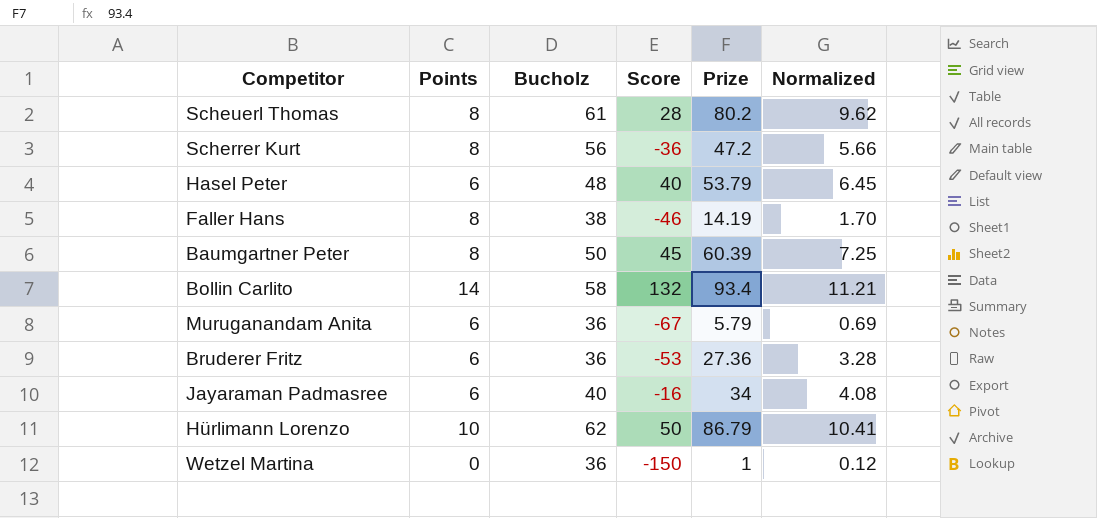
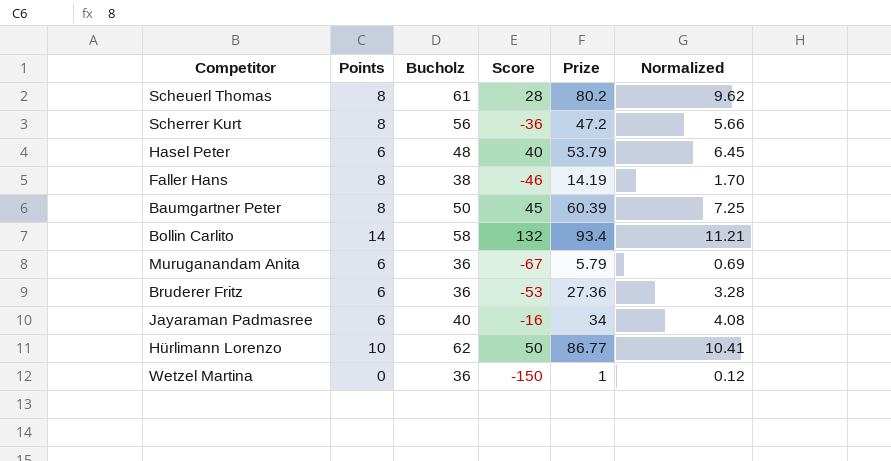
Hürlimann Lorenzo | Prize: 86.79 -> 86.77

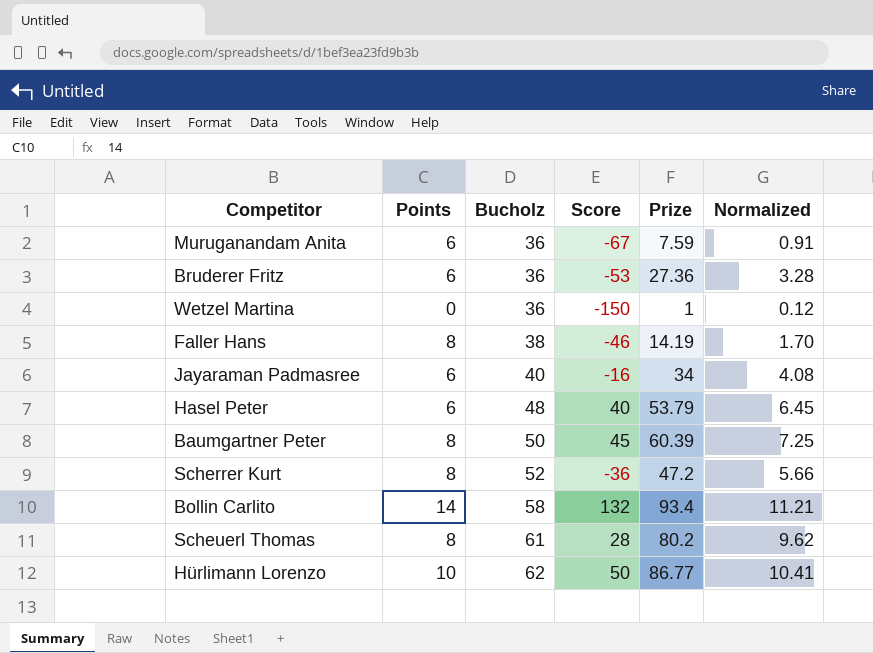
row order: none -> Bucholz ascending
Muruganandam Anita | Prize: 5.79 -> 7.59
Muruganandam Anita | Normalized: 0.69 -> 0.91
Scherrer Kurt | Bucholz: 56 -> 52

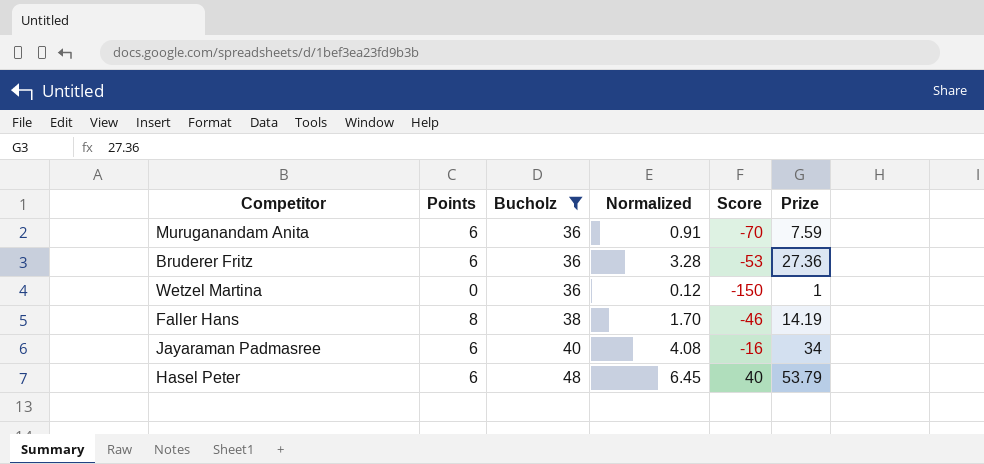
filter: none -> Bucholz <= 48
column Normalized | position: 6 -> 4
Muruganandam Anita | Score: -67 -> -70

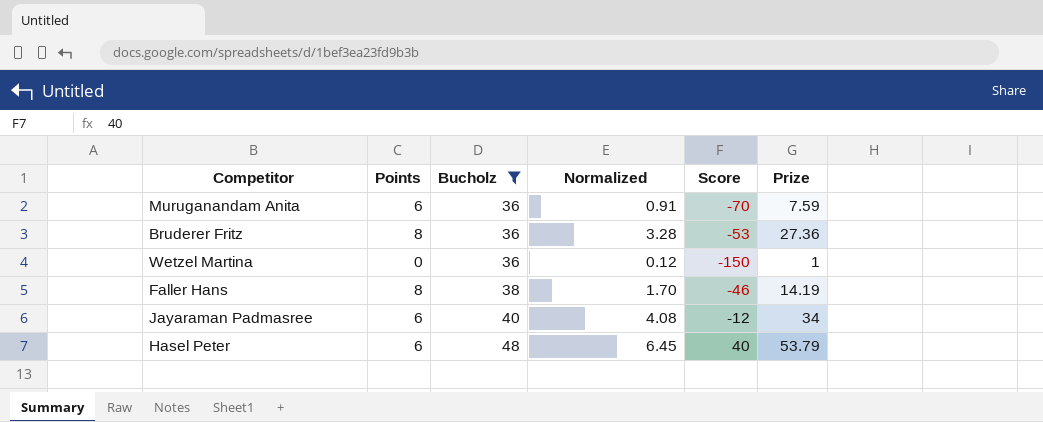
Bruderer Fritz | Points: 6 -> 8
Jayaraman Padmasree | Score: -16 -> -12

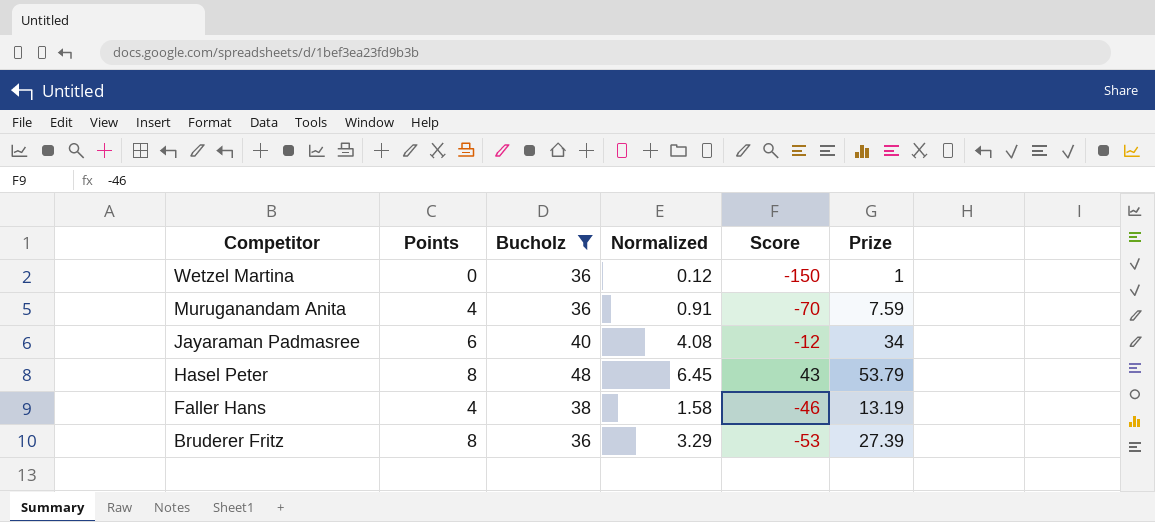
row order: Bucholz ascending -> Competitor descending
Muruganandam Anita | Points: 6 -> 4
Hasel Peter | Points: 6 -> 8
Hasel Peter | Score: 40 -> 43
Faller Hans | Points: 8 -> 4
Faller Hans | Normalized: 1.70 -> 1.58
Faller Hans | Prize: 14.19 -> 13.19
Bruderer Fritz | Normalized: 3.28 -> 3.29
Bruderer Fritz | Prize: 27.36 -> 27.39

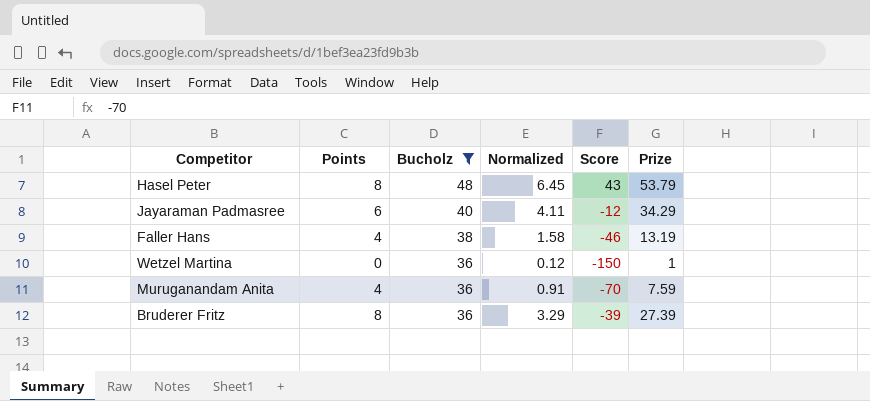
row order: Competitor descending -> Bucholz descending
Jayaraman Padmasree | Normalized: 4.08 -> 4.11
Jayaraman Padmasree | Prize: 34 -> 34.29
Bruderer Fritz | Score: -53 -> -39

